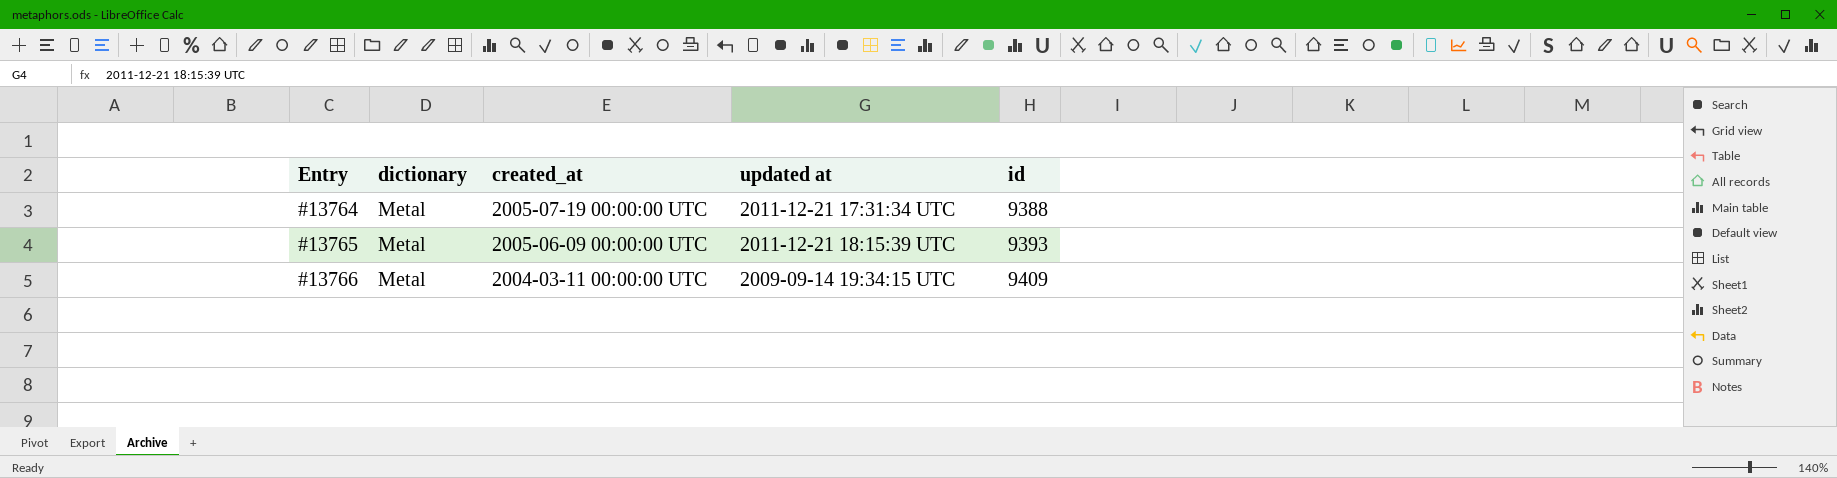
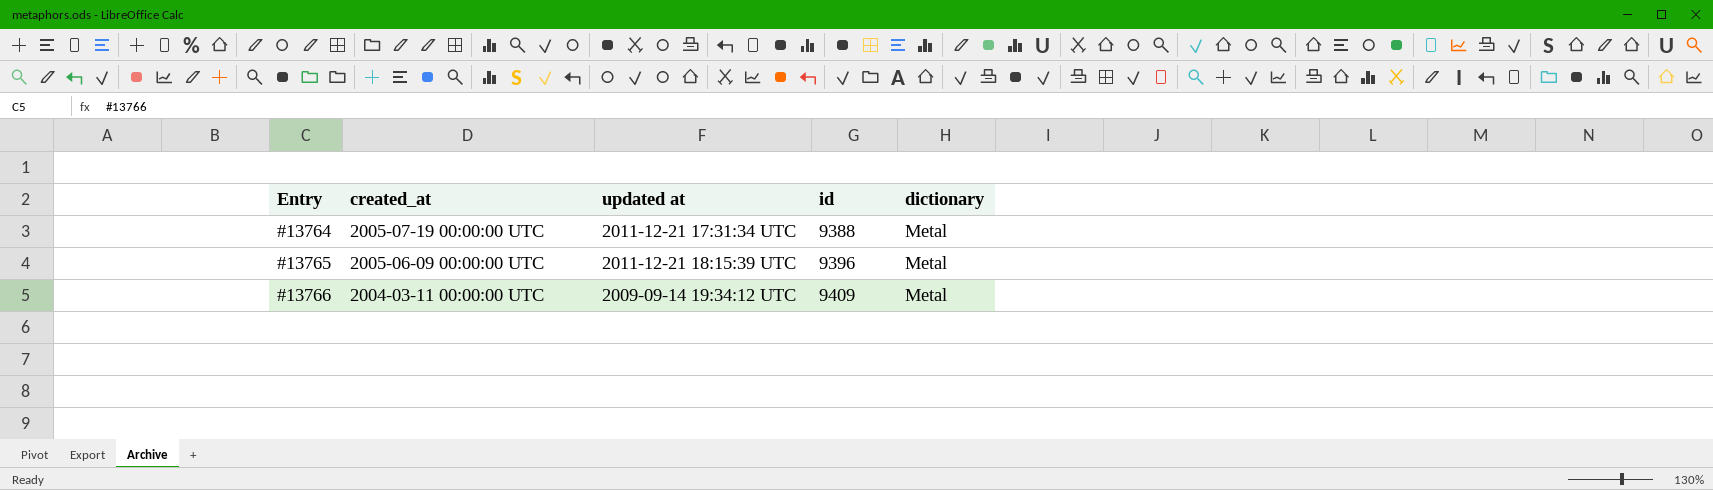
column dictionary | position: 2 -> 5
#13765 | id: 9393 -> 9396
#13766 | updated at: 2009-09-14 19:34:15 UTC -> 2009-09-14 19:34:12 UTC

